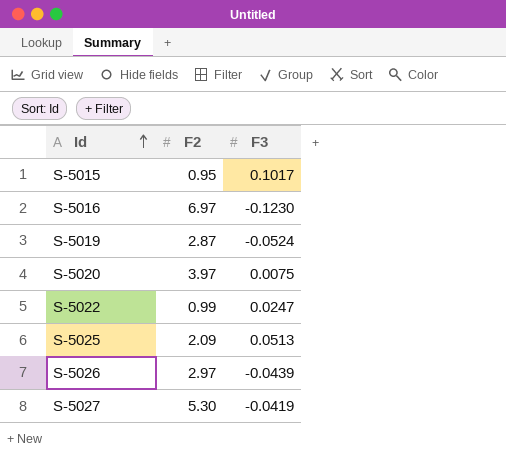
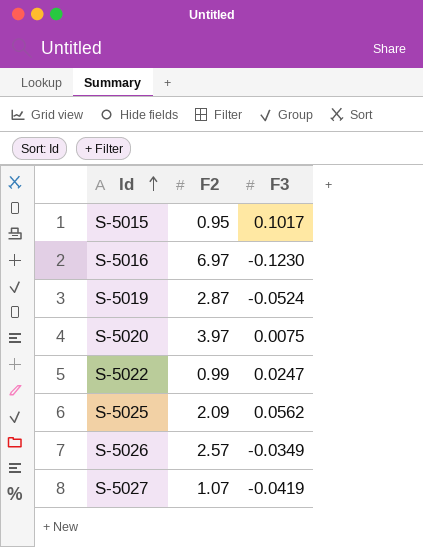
S-5025 | F3: 0.0513 -> 0.0562
S-5026 | F2: 2.97 -> 2.57
S-5026 | F3: -0.0439 -> -0.0349
S-5027 | F2: 5.30 -> 1.07

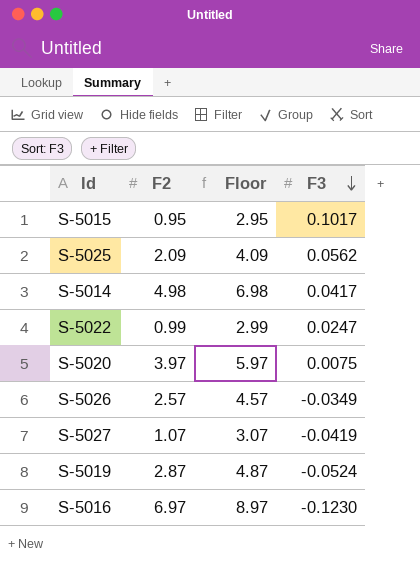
row order: Id ascending -> F3 descending
column Floor | formula: none -> [F2] + 2
row S-5014: none -> 4.98 | 6.98 | 0.0417

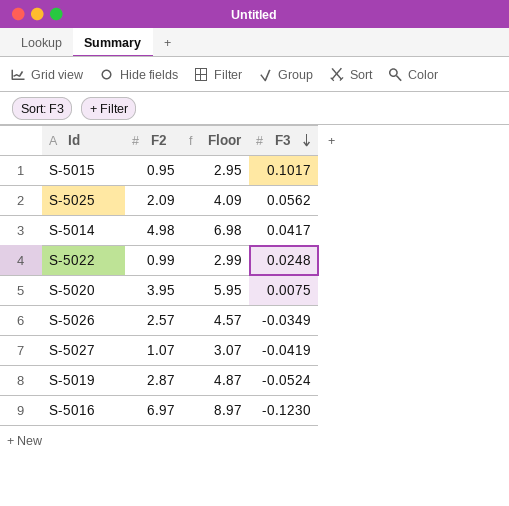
S-5022 | F3: 0.0247 -> 0.0248
S-5020 | F2: 3.97 -> 3.95
S-5020 | Floor: 5.97 -> 5.95

